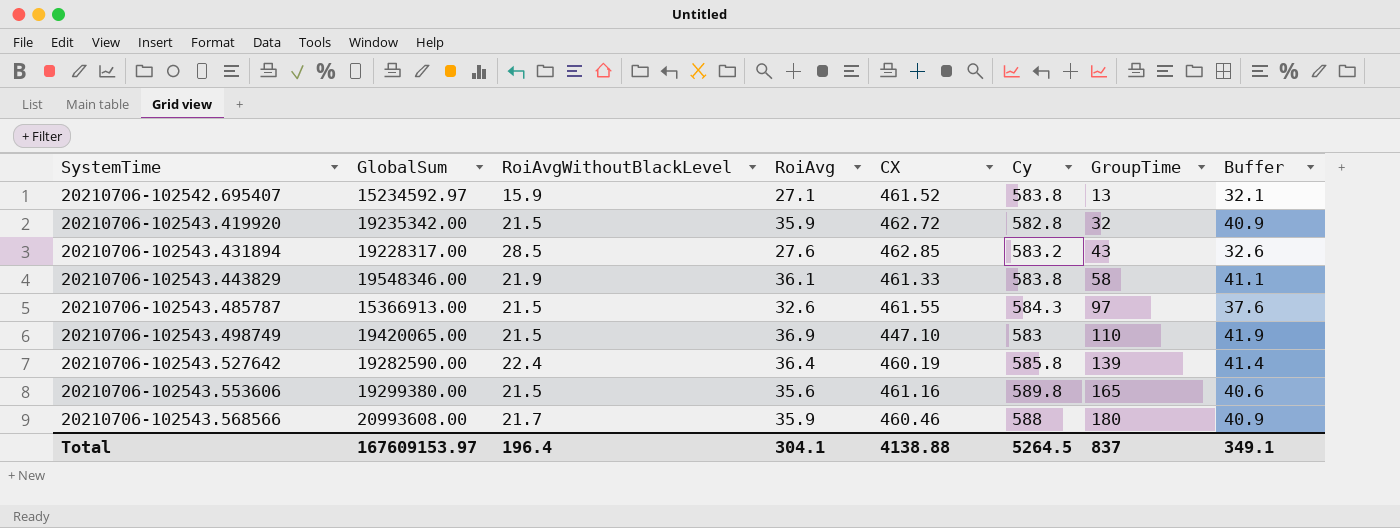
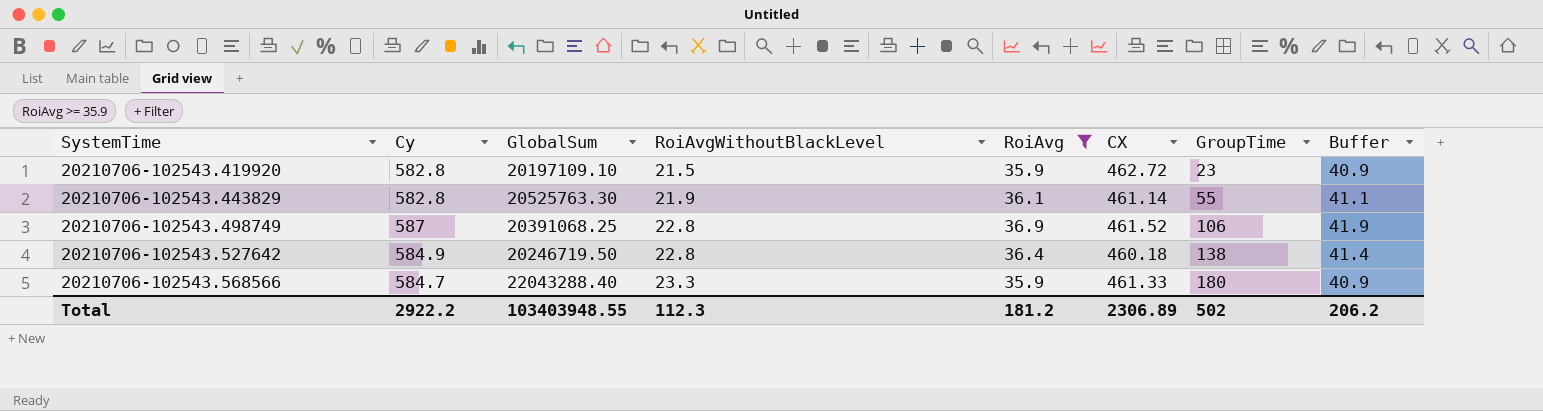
filter: none -> RoiAvg >= 35.9
column Cy | position: 6 -> 2
20210706-102543.419920 | GlobalSum: 19235342.00 -> 20197109.10
20210706-102543.419920 | GroupTime: 32 -> 23
20210706-102543.443829 | Cy: 583.8 -> 582.8
20210706-102543.443829 | GlobalSum: 19548346.00 -> 20525763.30
20210706-102543.443829 | CX: 461.33 -> 461.14
20210706-102543.443829 | GroupTime: 58 -> 55
20210706-102543.498749 | Cy: 583 -> 587
20210706-102543.498749 | GlobalSum: 19420065.00 -> 20391068.25
20210706-102543.498749 | RoiAvgWithoutBlackLevel: 21.5 -> 22.8
20210706-102543.498749 | CX: 447.10 -> 461.52
20210706-102543.498749 | GroupTime: 110 -> 106
20210706-102543.527642 | Cy: 585.8 -> 584.9
20210706-102543.527642 | GlobalSum: 19282590.00 -> 20246719.50
20210706-102543.527642 | RoiAvgWithoutBlackLevel: 22.4 -> 22.8
20210706-102543.527642 | CX: 460.19 -> 460.18
20210706-102543.527642 | GroupTime: 139 -> 138
20210706-102543.568566 | Cy: 588 -> 584.7
20210706-102543.568566 | GlobalSum: 20993608.00 -> 22043288.40
20210706-102543.568566 | RoiAvgWithoutBlackLevel: 21.7 -> 23.3
20210706-102543.568566 | CX: 460.46 -> 461.33
Total | Cy: 5264.5 -> 2922.2
Total | GlobalSum: 167609153.97 -> 103403948.55
Total | RoiAvgWithoutBlackLevel: 196.4 -> 112.3
Total | RoiAvg: 304.1 -> 181.2
Total | CX: 4138.88 -> 2306.89
Total | GroupTime: 837 -> 502
Total | Buffer: 349.1 -> 206.2

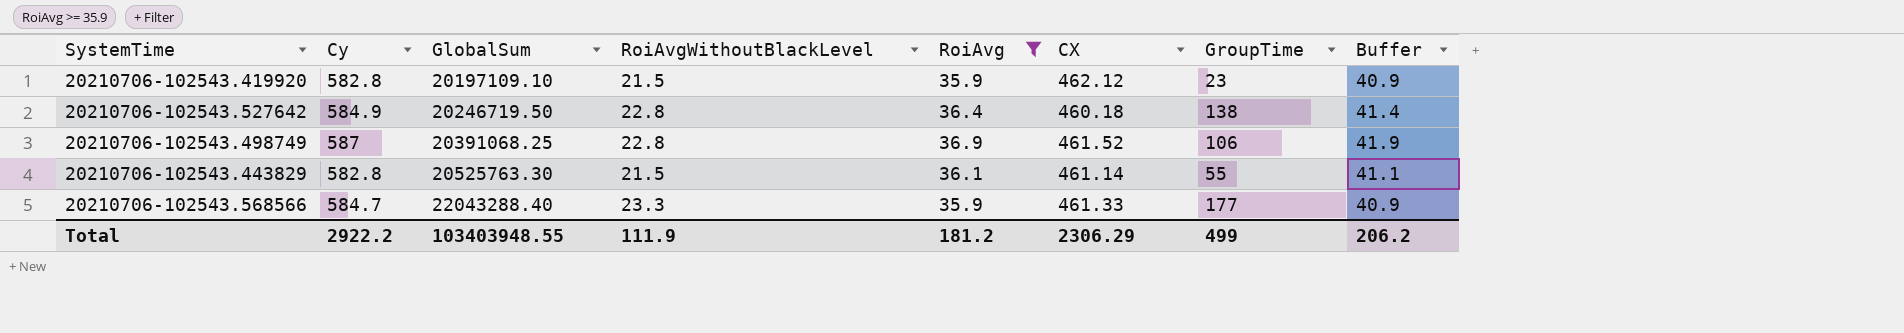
row order: SystemTime ascending -> GlobalSum ascending
20210706-102543.419920 | CX: 462.72 -> 462.12
20210706-102543.443829 | RoiAvgWithoutBlackLevel: 21.9 -> 21.5
20210706-102543.568566 | GroupTime: 180 -> 177
Total | RoiAvgWithoutBlackLevel: 112.3 -> 111.9
Total | CX: 2306.89 -> 2306.29
Total | GroupTime: 502 -> 499

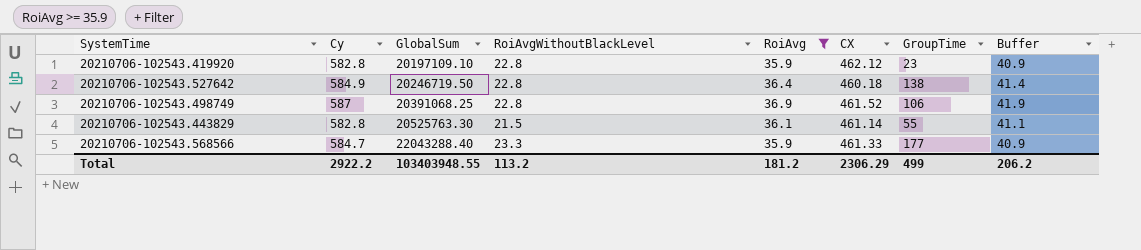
20210706-102543.419920 | RoiAvgWithoutBlackLevel: 21.5 -> 22.8
Total | RoiAvgWithoutBlackLevel: 111.9 -> 113.2

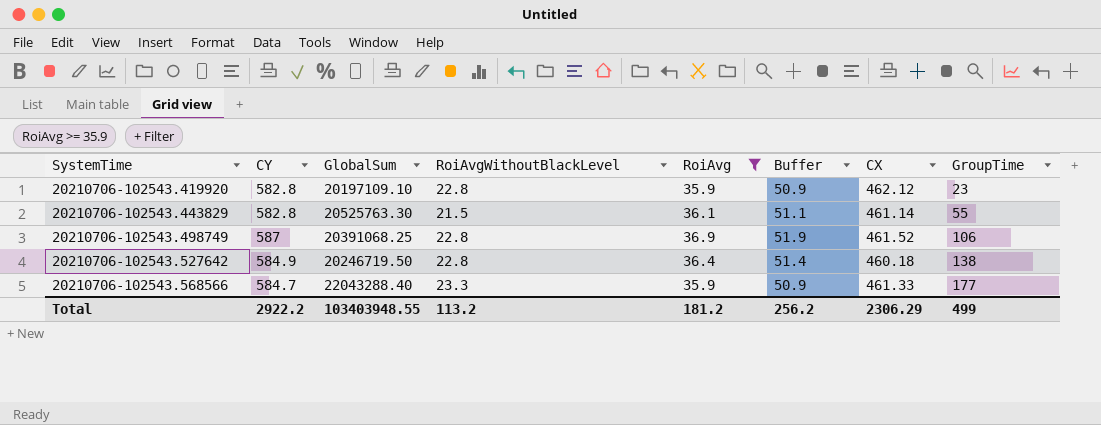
row order: GlobalSum ascending -> SystemTime ascending
column name: Cy -> CY
column Buffer | formula: [RoiAvg] + 5 -> [RoiAvg] + 15
column Buffer | position: 8 -> 6
Total | Buffer: 206.2 -> 256.2

